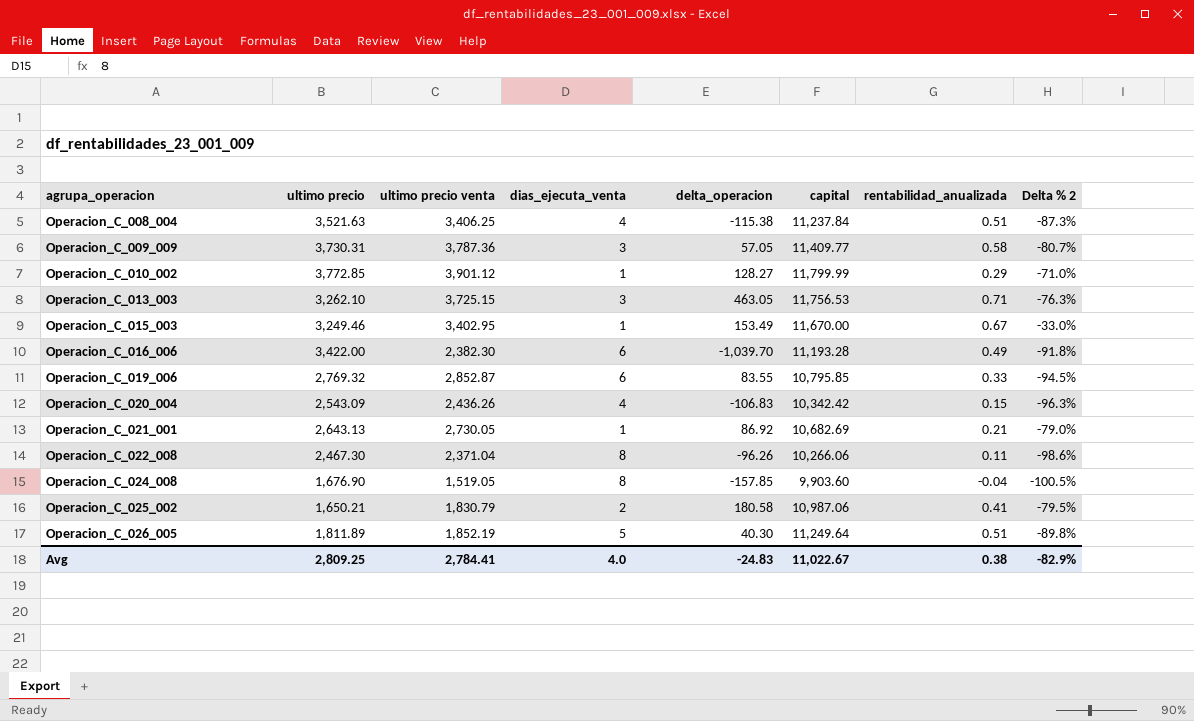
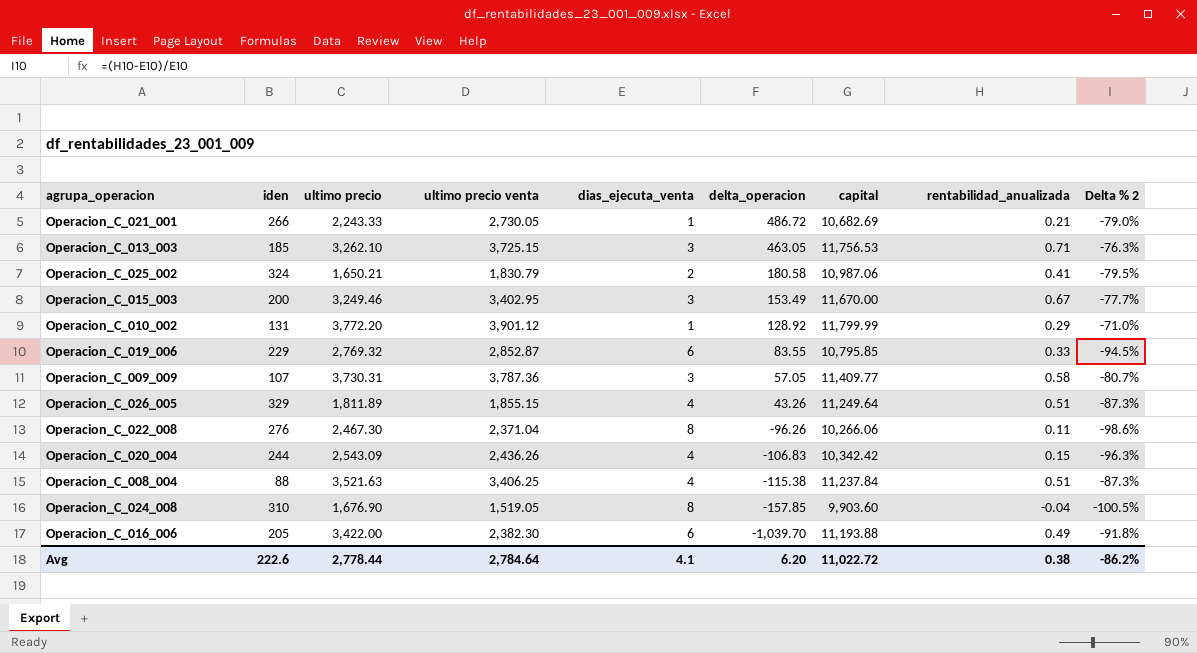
row order: agrupa_operacion ascending -> delta_operacion descending
column iden | position: none -> 2
Operacion_C_021_001 | ultimo precio: 2,643.13 -> 2,243.33
Operacion_C_021_001 | delta_operacion: 86.92 -> 486.72
Operacion_C_015_003 | dias_ejecuta_venta: 1 -> 3
Operacion_C_015_003 | Delta % 2: -33.0% -> -77.7%
Operacion_C_010_002 | ultimo precio: 3,772.85 -> 3,772.20
Operacion_C_010_002 | delta_operacion: 128.27 -> 128.92
Operacion_C_026_005 | ultimo precio venta: 1,852.19 -> 1,855.15
Operacion_C_026_005 | dias_ejecuta_venta: 5 -> 4
Operacion_C_026_005 | delta_operacion: 40.30 -> 43.26
Operacion_C_026_005 | Delta % 2: -89.8% -> -87.3%
Operacion_C_016_006 | capital: 11,193.28 -> 11,193.88
Avg | ultimo precio: 2,809.25 -> 2,778.44
Avg | ultimo precio venta: 2,784.41 -> 2,784.64
Avg | dias_ejecuta_venta: 4.0 -> 4.1
Avg | delta_operacion: -24.83 -> 6.20
Avg | capital: 11,022.67 -> 11,022.72
Avg | Delta % 2: -82.9% -> -86.2%

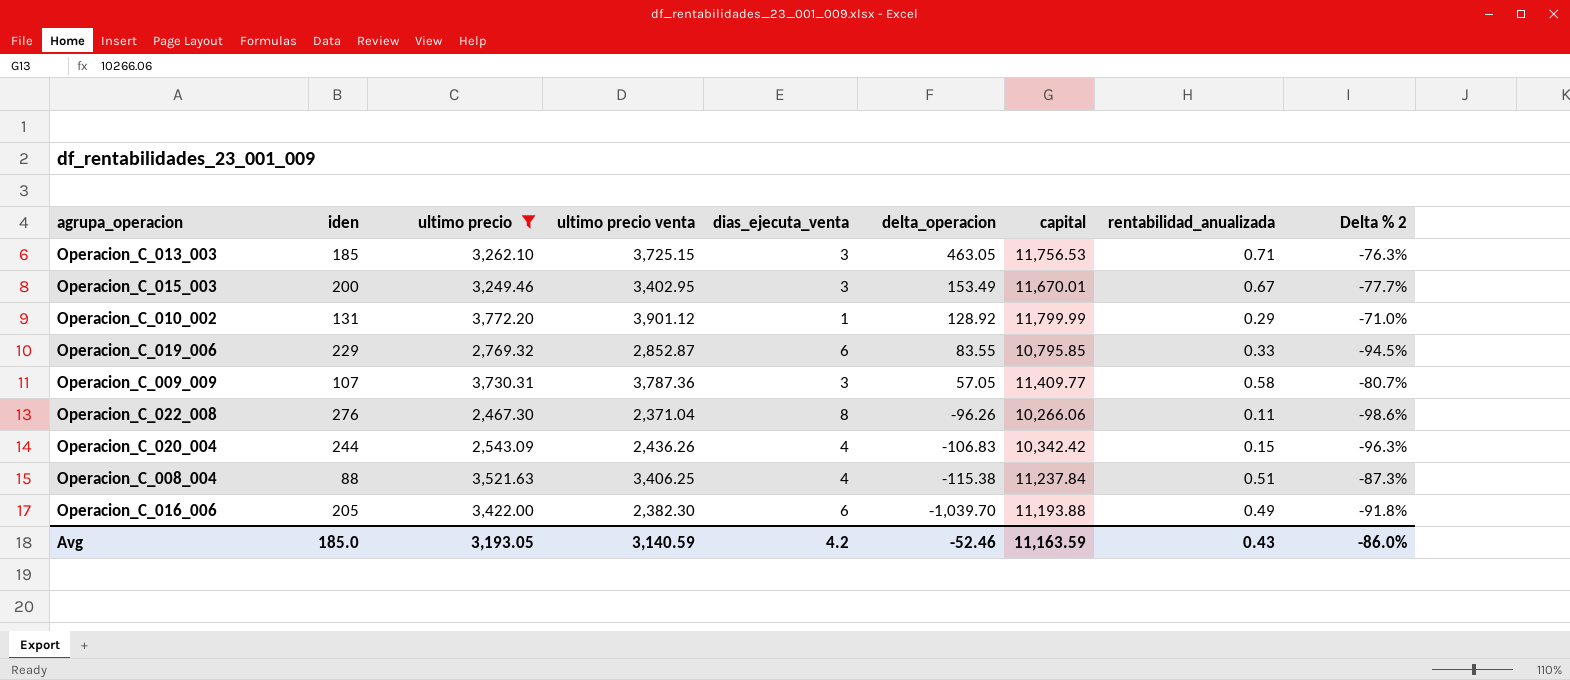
filter: none -> ultimo precio >= 2,467.30
Operacion_C_015_003 | capital: 11,670.00 -> 11,670.01
Avg | iden: 222.6 -> 185.0
Avg | ultimo precio: 2,778.44 -> 3,193.05
Avg | ultimo precio venta: 2,784.64 -> 3,140.59
Avg | dias_ejecuta_venta: 4.1 -> 4.2
Avg | delta_operacion: 6.20 -> -52.46
Avg | capital: 11,022.72 -> 11,163.59
Avg | rentabilidad_anualizada: 0.38 -> 0.43
Avg | Delta % 2: -86.2% -> -86.0%

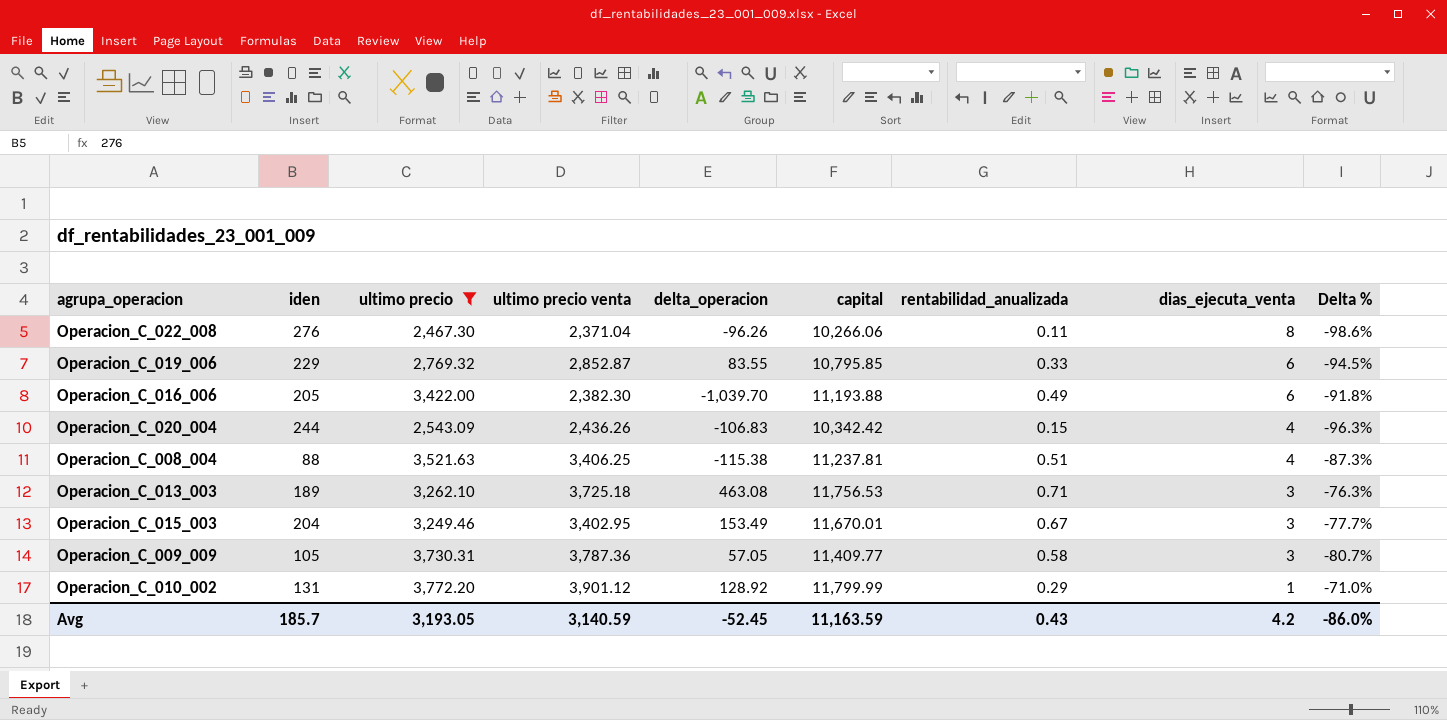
row order: delta_operacion descending -> dias_ejecuta_venta descending
column dias_ejecuta_venta | position: 5 -> 8
column name: Delta % 2 -> Delta %
Operacion_C_008_004 | capital: 11,237.84 -> 11,237.81
Operacion_C_013_003 | iden: 185 -> 189
Operacion_C_013_003 | ultimo precio venta: 3,725.15 -> 3,725.18
Operacion_C_013_003 | delta_operacion: 463.05 -> 463.08
Operacion_C_015_003 | iden: 200 -> 204
Operacion_C_009_009 | iden: 107 -> 105
Avg | iden: 185.0 -> 185.7
Avg | delta_operacion: -52.46 -> -52.45

